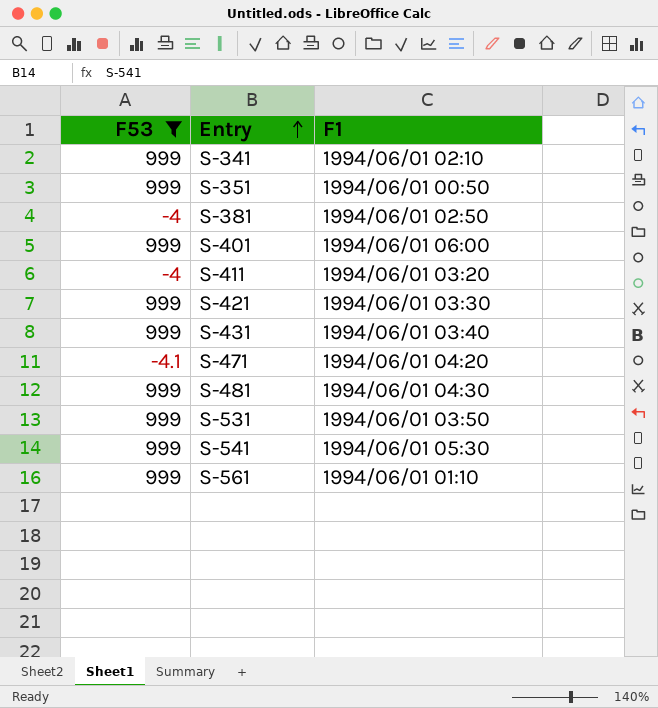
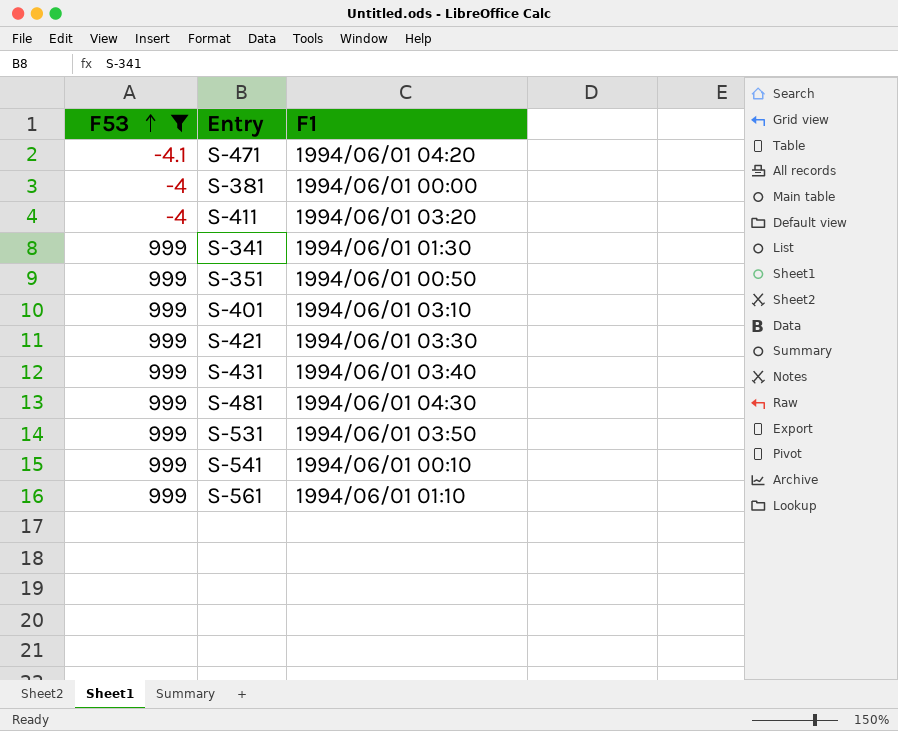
row order: Entry ascending -> F53 ascending
S-381 | F1: 1994/06/01 02:50 -> 1994/06/01 00:00
S-341 | F1: 1994/06/01 02:10 -> 1994/06/01 01:30
S-401 | F1: 1994/06/01 06:00 -> 1994/06/01 03:10
S-541 | F1: 1994/06/01 05:30 -> 1994/06/01 00:10

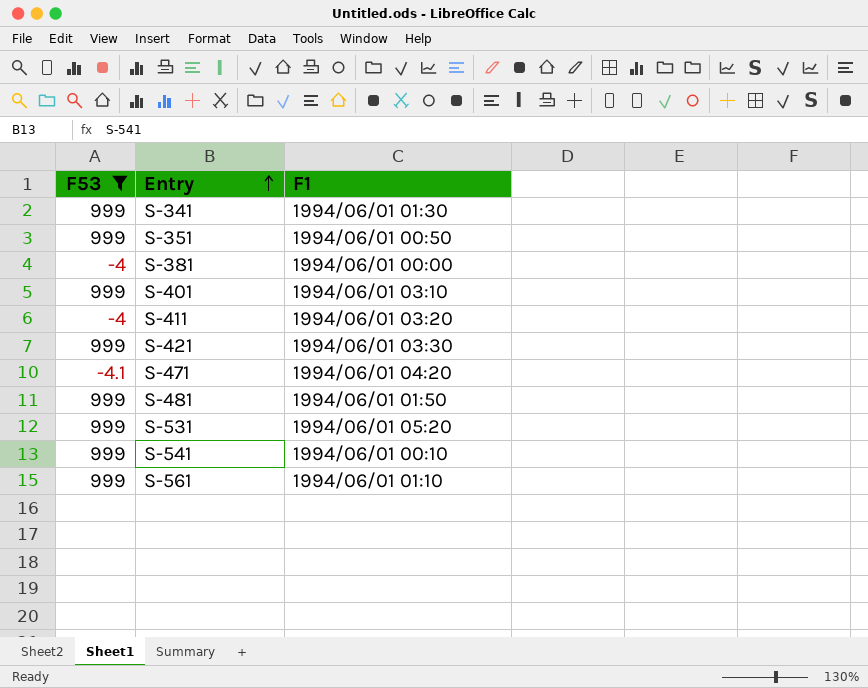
row order: F53 ascending -> Entry ascending
row S-431: 999 | 1994/06/01 03:40 -> none
S-481 | F1: 1994/06/01 04:30 -> 1994/06/01 01:50
S-531 | F1: 1994/06/01 03:50 -> 1994/06/01 05:20

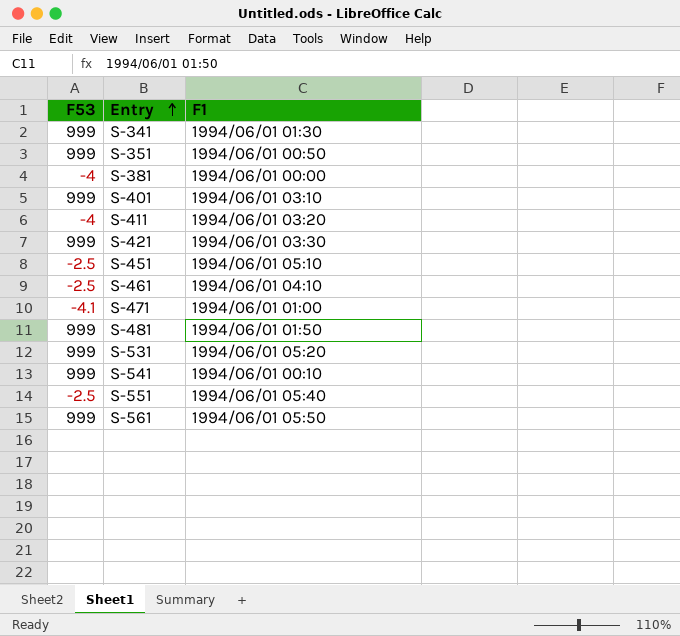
filter: F53 != -2.5 -> none
S-471 | F1: 1994/06/01 04:20 -> 1994/06/01 01:00
S-561 | F1: 1994/06/01 01:10 -> 1994/06/01 05:50

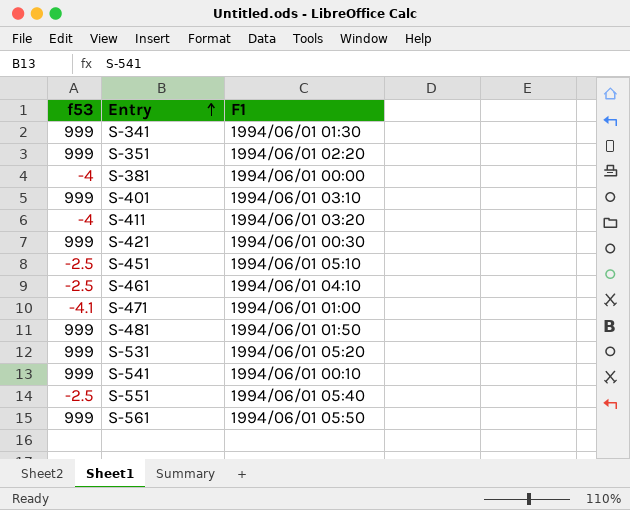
column name: F53 -> f53
S-351 | F1: 1994/06/01 00:50 -> 1994/06/01 02:20
S-421 | F1: 1994/06/01 03:30 -> 1994/06/01 00:30

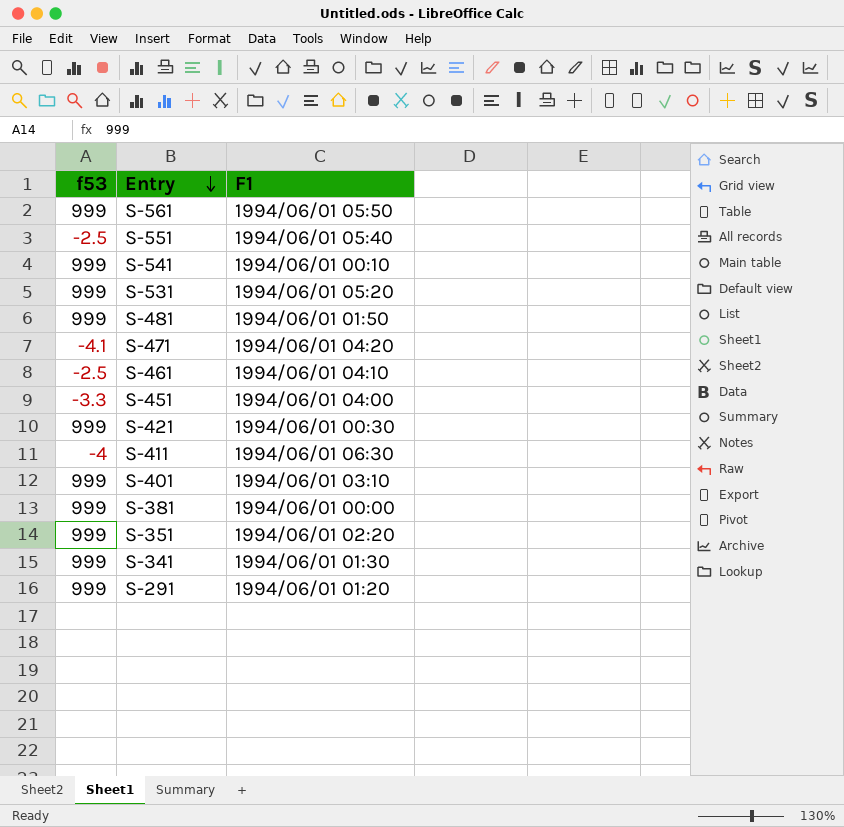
row order: Entry ascending -> Entry descending
S-471 | F1: 1994/06/01 01:00 -> 1994/06/01 04:20
S-451 | f53: -2.5 -> -3.3
S-451 | F1: 1994/06/01 05:10 -> 1994/06/01 04:00
S-411 | F1: 1994/06/01 03:20 -> 1994/06/01 06:30
S-381 | f53: -4 -> 999
row S-291: none -> 999 | 1994/06/01 01:20

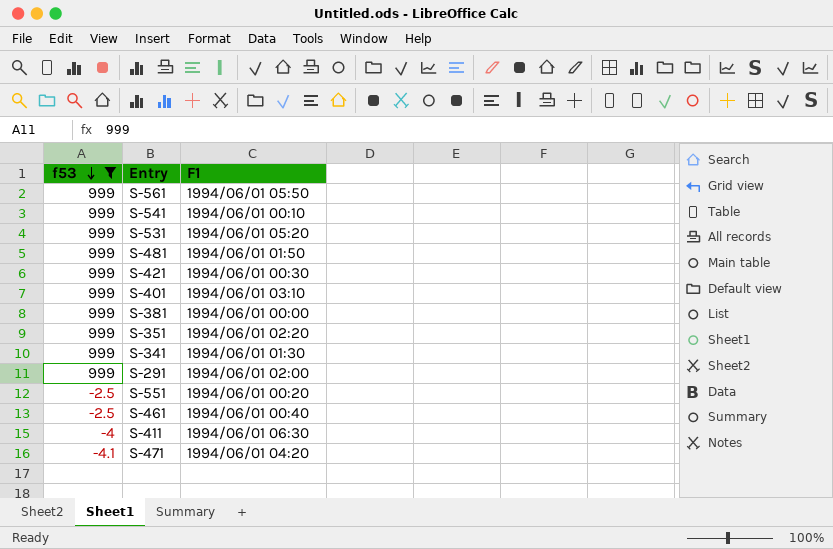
filter: none -> f53 != -3.3
row order: Entry descending -> f53 descending
S-291 | F1: 1994/06/01 01:20 -> 1994/06/01 02:00
S-551 | F1: 1994/06/01 05:40 -> 1994/06/01 00:20
S-461 | F1: 1994/06/01 04:10 -> 1994/06/01 00:40

